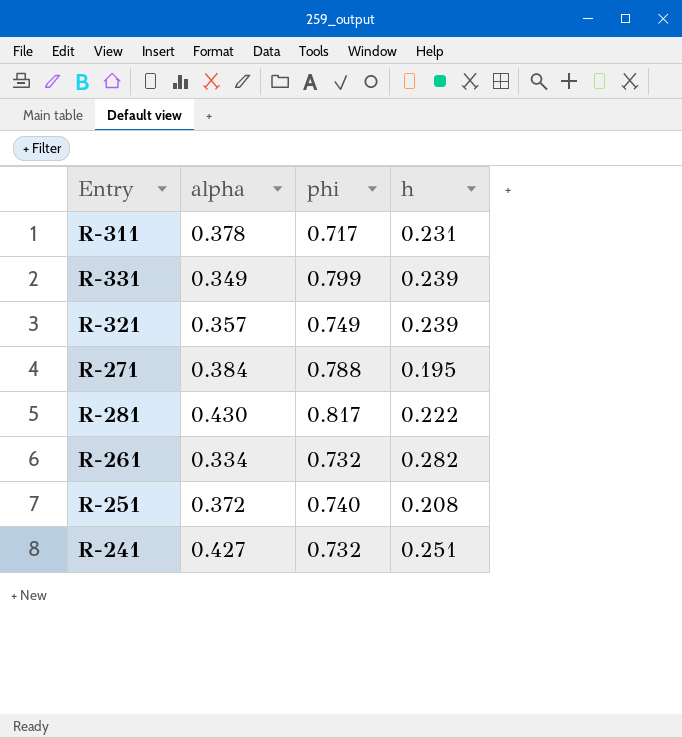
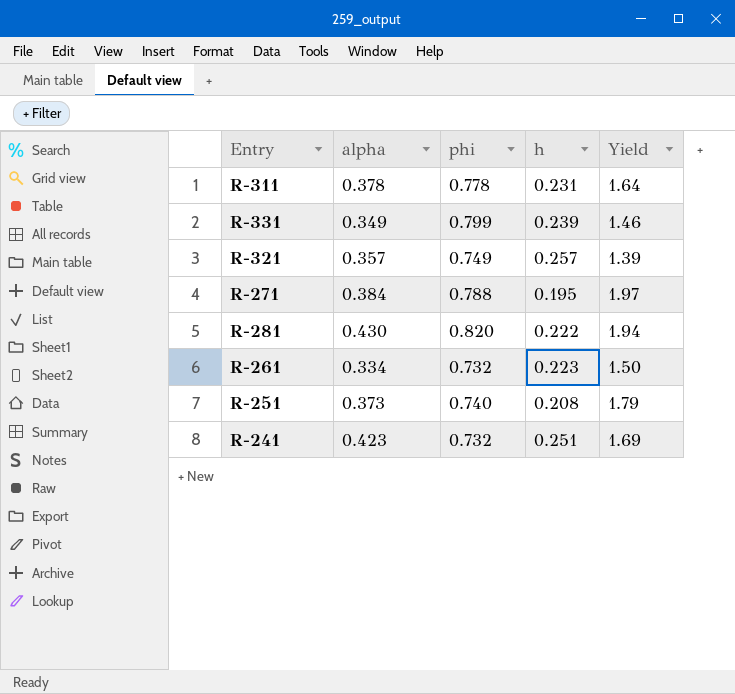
column Yield | formula: none -> [alpha] / [h]
R-311 | phi: 0.717 -> 0.778
R-321 | h: 0.239 -> 0.257
R-281 | phi: 0.817 -> 0.820
R-261 | h: 0.282 -> 0.223
R-251 | alpha: 0.372 -> 0.373
R-241 | alpha: 0.427 -> 0.423

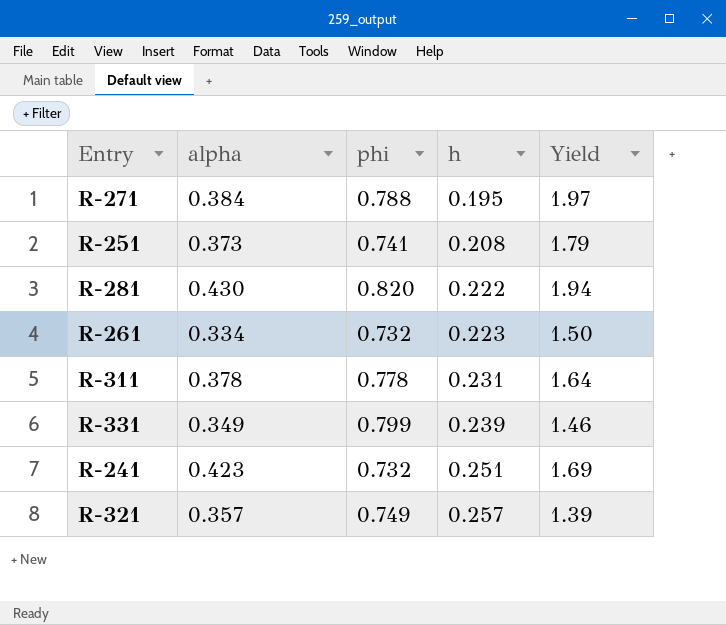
row order: none -> h ascending
R-251 | phi: 0.740 -> 0.741

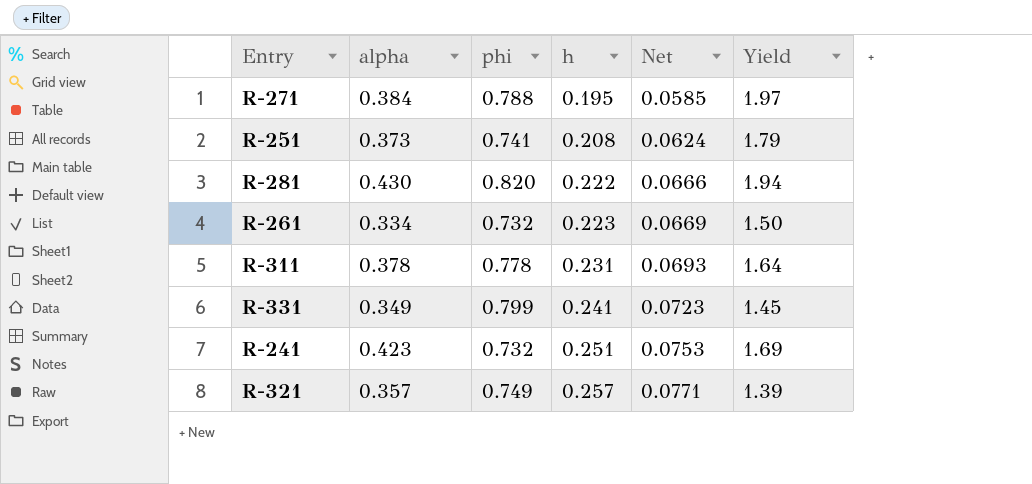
column Net | formula: none -> [h] * 0.3
R-331 | h: 0.239 -> 0.241
R-331 | Yield: 1.46 -> 1.45

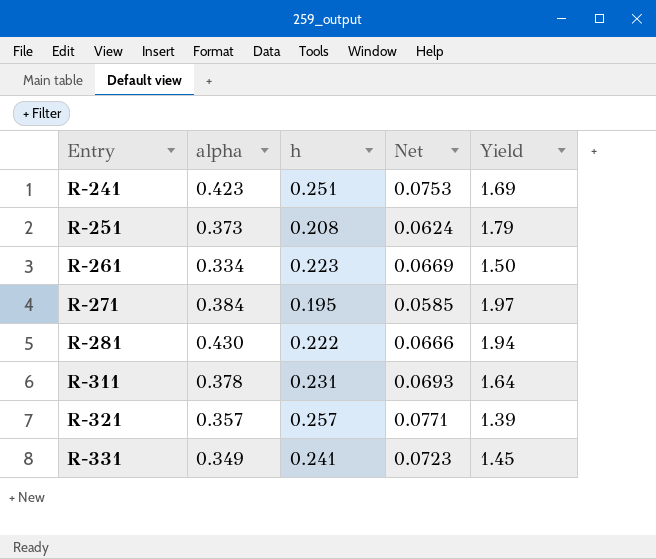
row order: h ascending -> Entry ascending
column phi | position: 3 -> none

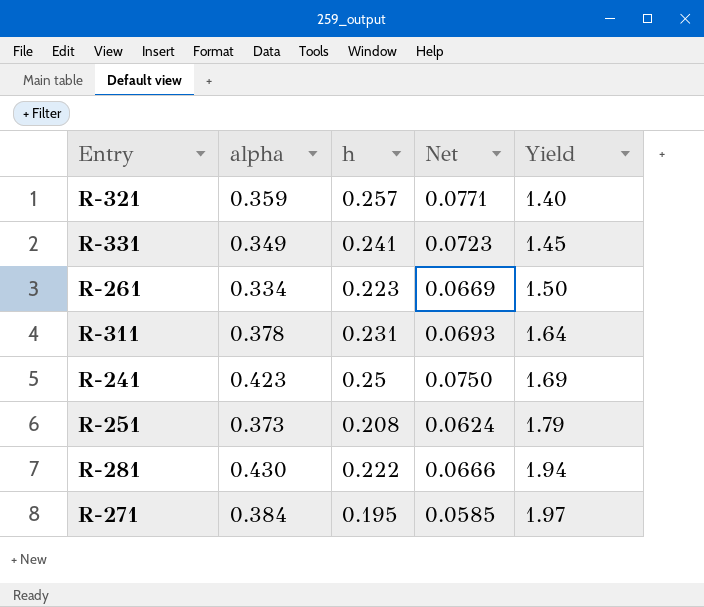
row order: Entry ascending -> Yield ascending
R-321 | alpha: 0.357 -> 0.359
R-321 | Yield: 1.39 -> 1.40
R-241 | h: 0.251 -> 0.25
R-241 | Net: 0.0753 -> 0.0750

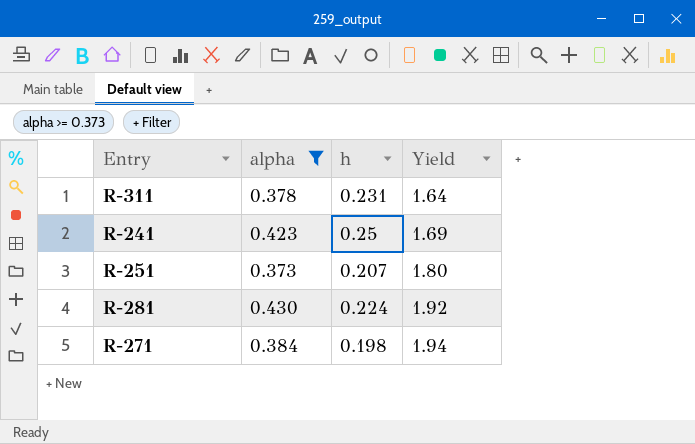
filter: none -> alpha >= 0.373
column Net | formula: [h] * 0.3 -> none
R-251 | h: 0.208 -> 0.207
R-251 | Yield: 1.79 -> 1.80
R-281 | h: 0.222 -> 0.224
R-281 | Yield: 1.94 -> 1.92
R-271 | h: 0.195 -> 0.198
R-271 | Yield: 1.97 -> 1.94

